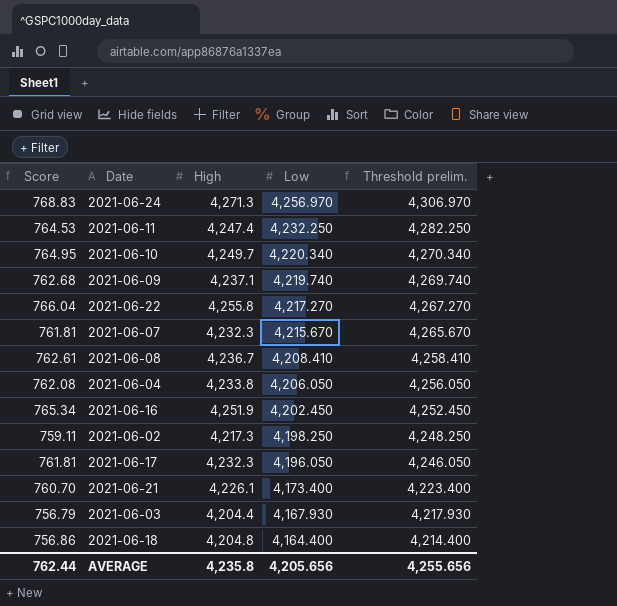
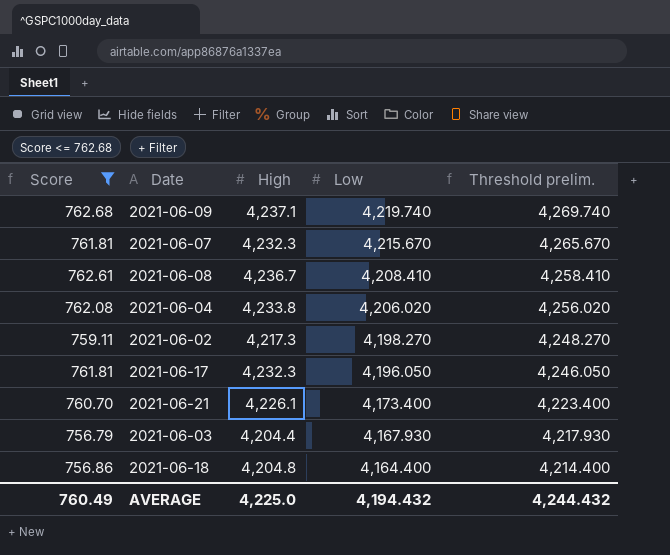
filter: none -> Score <= 762.68
2021-06-04 | Low: 4,206.050 -> 4,206.020
2021-06-04 | Threshold prelim.: 4,256.050 -> 4,256.020
2021-06-02 | Low: 4,198.250 -> 4,198.270
2021-06-02 | Threshold prelim.: 4,248.250 -> 4,248.270
AVERAGE | Score: 762.44 -> 760.49
AVERAGE | High: 4,235.8 -> 4,225.0
AVERAGE | Low: 4,205.656 -> 4,194.432
AVERAGE | Threshold prelim.: 4,255.656 -> 4,244.432

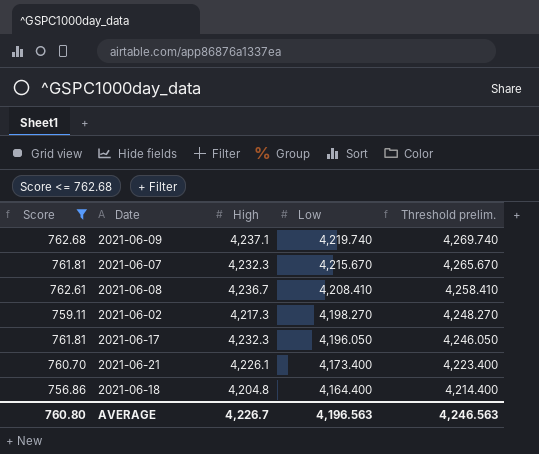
row 2021-06-04: 762.08 | 4,233.8 | 4,206.020 | 4,256.020 -> none
row 2021-06-03: 756.79 | 4,204.4 | 4,167.930 | 4,217.930 -> none
AVERAGE | Score: 760.49 -> 760.80
AVERAGE | High: 4,225.0 -> 4,226.7
AVERAGE | Low: 4,194.432 -> 4,196.563
AVERAGE | Threshold prelim.: 4,244.432 -> 4,246.563

